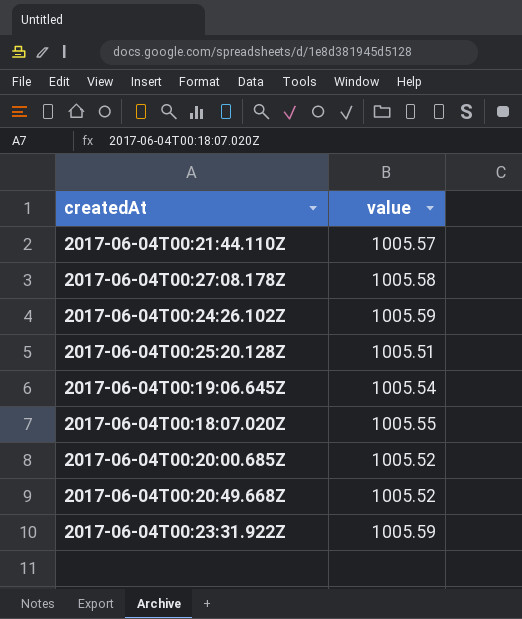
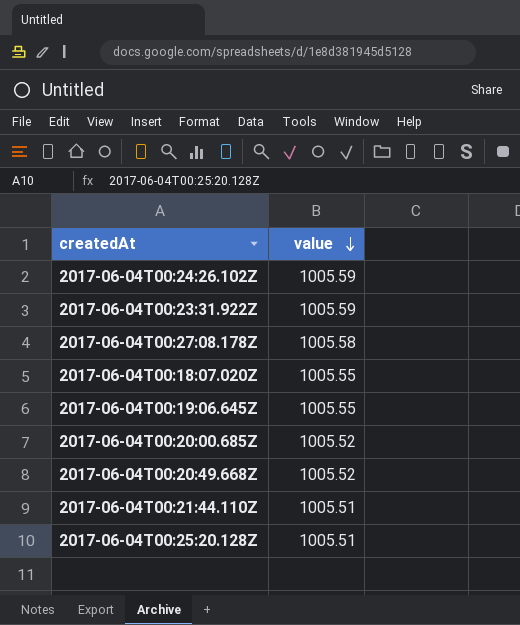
row order: none -> value descending
2017-06-04T00:19:06.645Z | value: 1005.54 -> 1005.55
2017-06-04T00:21:44.110Z | value: 1005.57 -> 1005.51

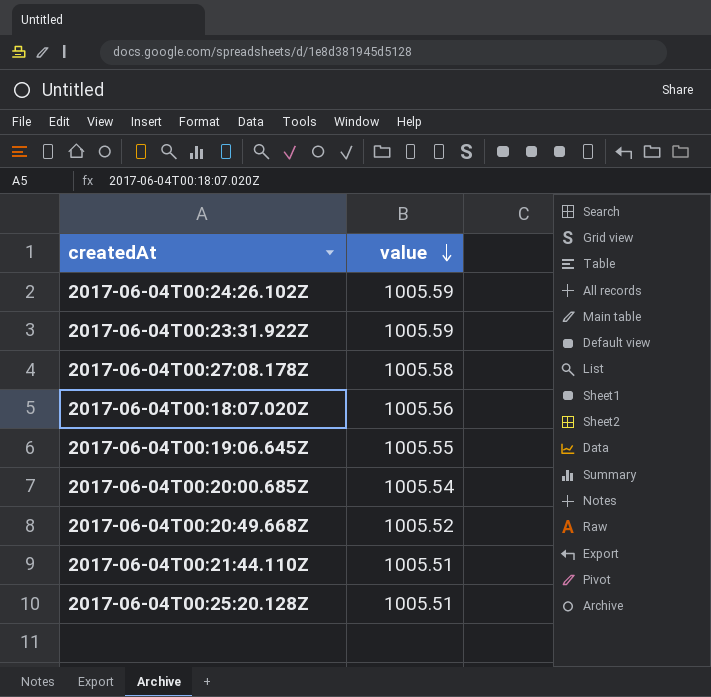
2017-06-04T00:18:07.020Z | value: 1005.55 -> 1005.56
2017-06-04T00:20:00.685Z | value: 1005.52 -> 1005.54

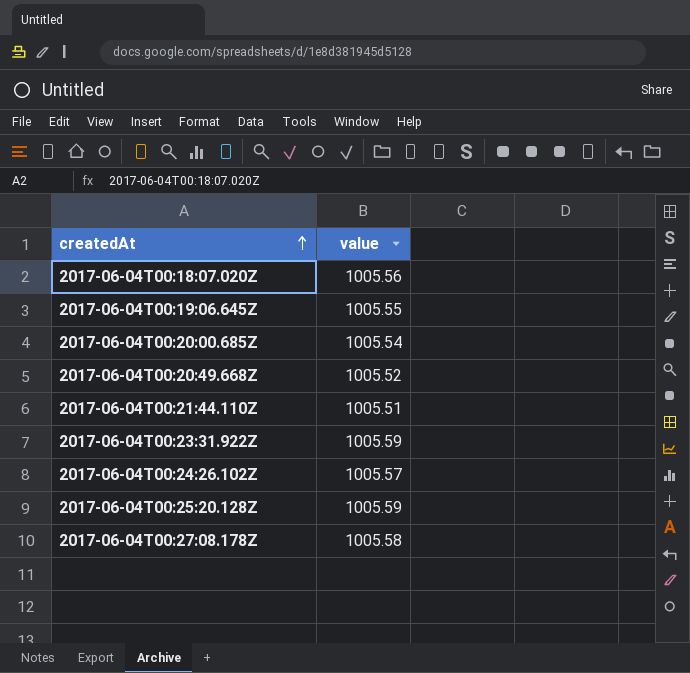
row order: value descending -> createdAt ascending
2017-06-04T00:24:26.102Z | value: 1005.59 -> 1005.57
2017-06-04T00:25:20.128Z | value: 1005.51 -> 1005.59

